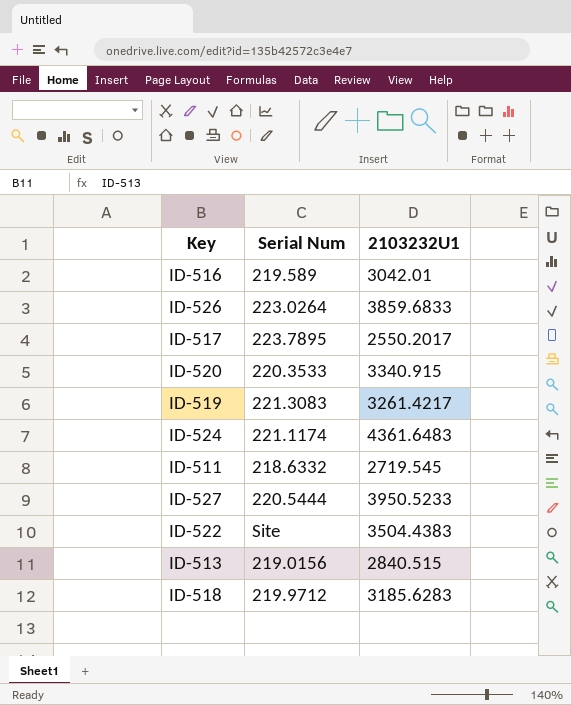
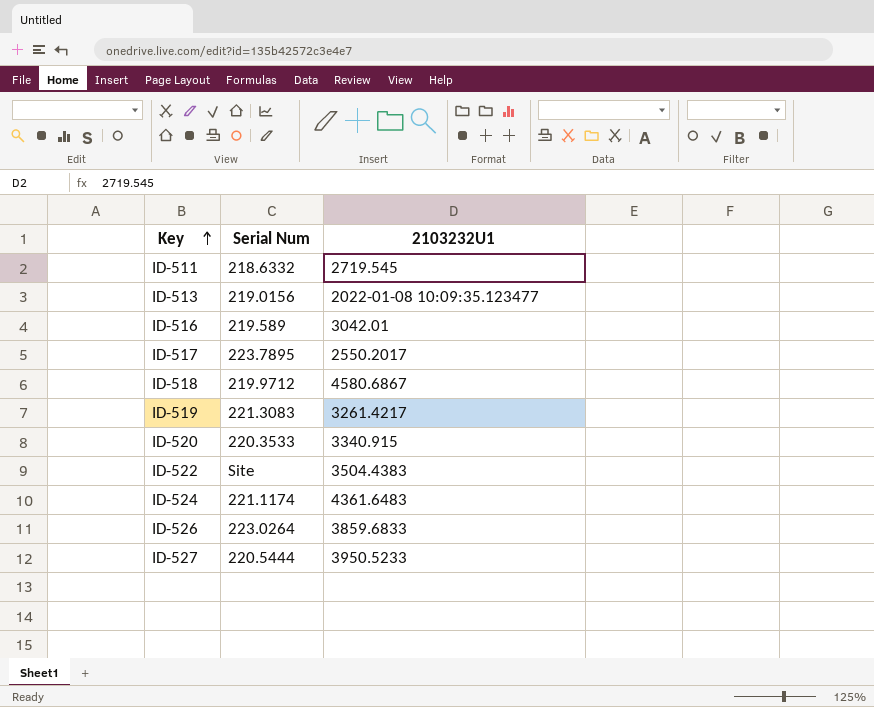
row order: none -> Key ascending
ID-513 | 2103232U1: 2840.515 -> 2022-01-08 10:09:35.123477
ID-518 | 2103232U1: 3185.6283 -> 4580.6867

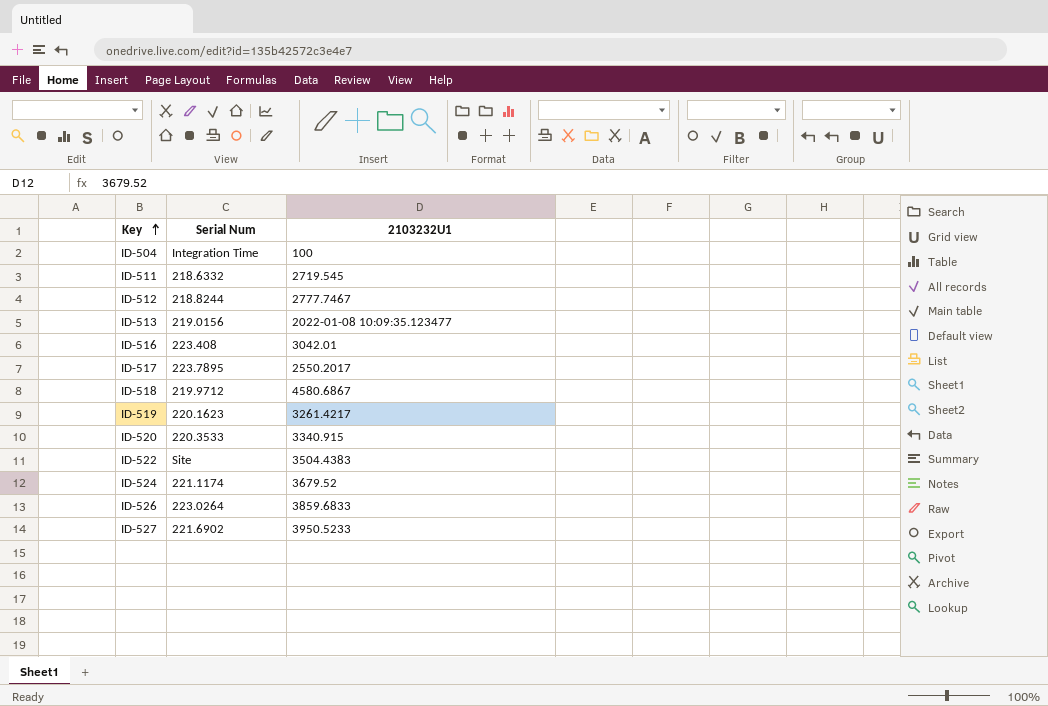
row ID-504: none -> Integration Time | 100
row ID-512: none -> 218.8244 | 2777.7467
ID-516 | Serial Num: 219.589 -> 223.408
ID-519 | Serial Num: 221.3083 -> 220.1623
ID-524 | 2103232U1: 4361.6483 -> 3679.52
ID-527 | Serial Num: 220.5444 -> 221.6902

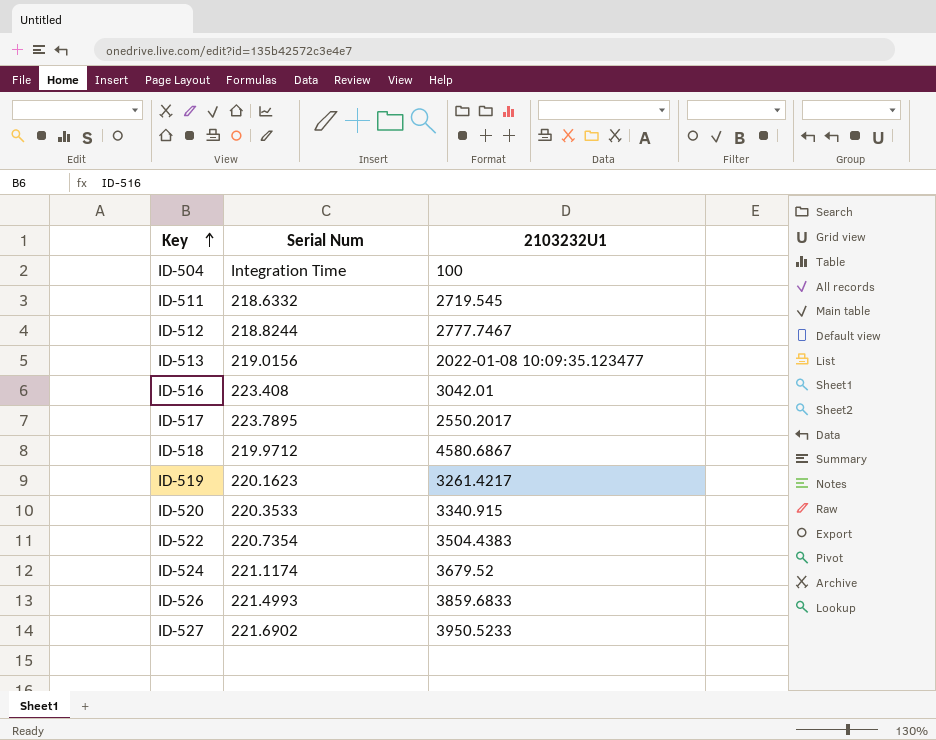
ID-522 | Serial Num: Site -> 220.7354
ID-526 | Serial Num: 223.0264 -> 221.4993

